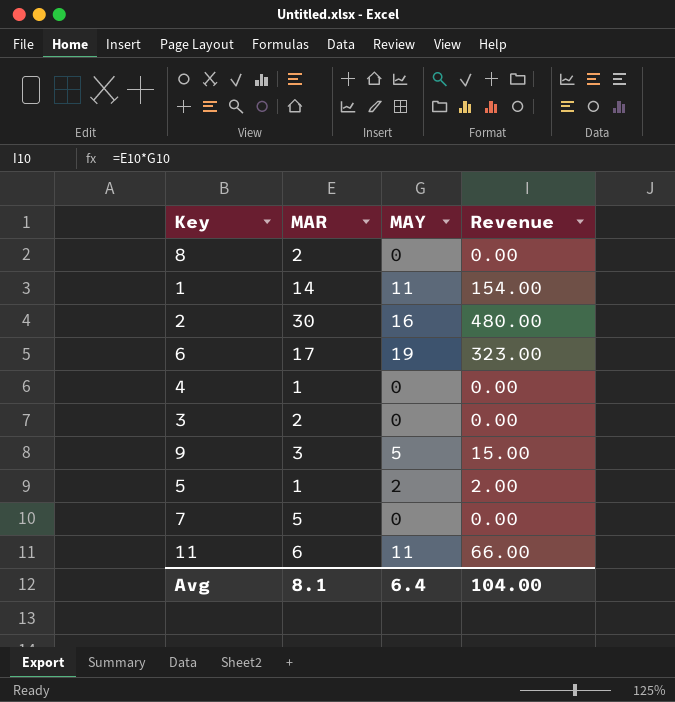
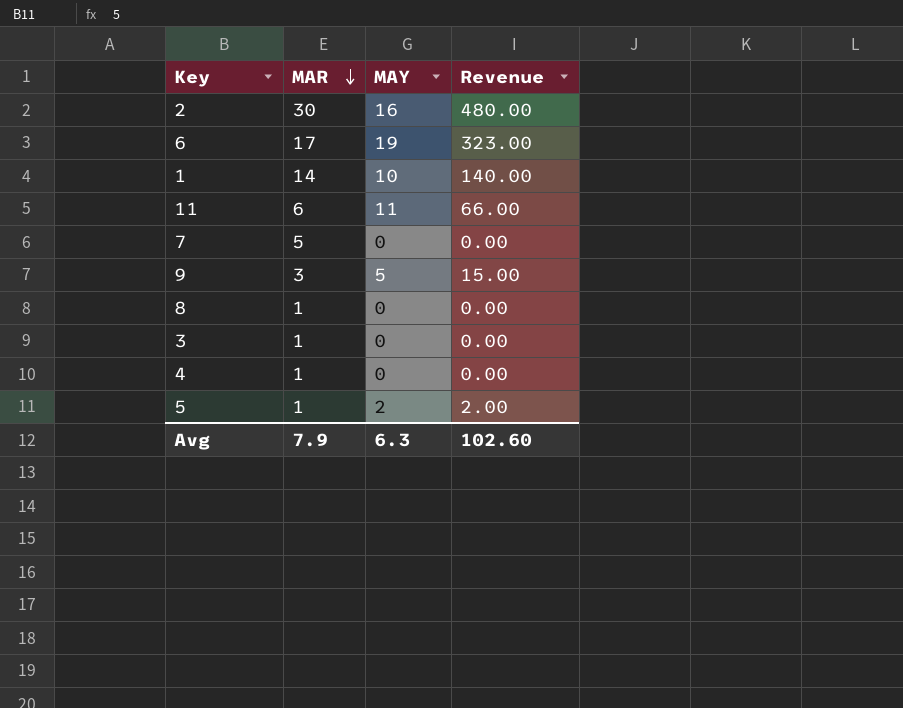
row order: none -> MAR descending
1 | MAY: 11 -> 10
1 | Revenue: 154.00 -> 140.00
8 | MAR: 2 -> 1
3 | MAR: 2 -> 1
Avg | MAR: 8.1 -> 7.9
Avg | MAY: 6.4 -> 6.3
Avg | Revenue: 104.00 -> 102.60

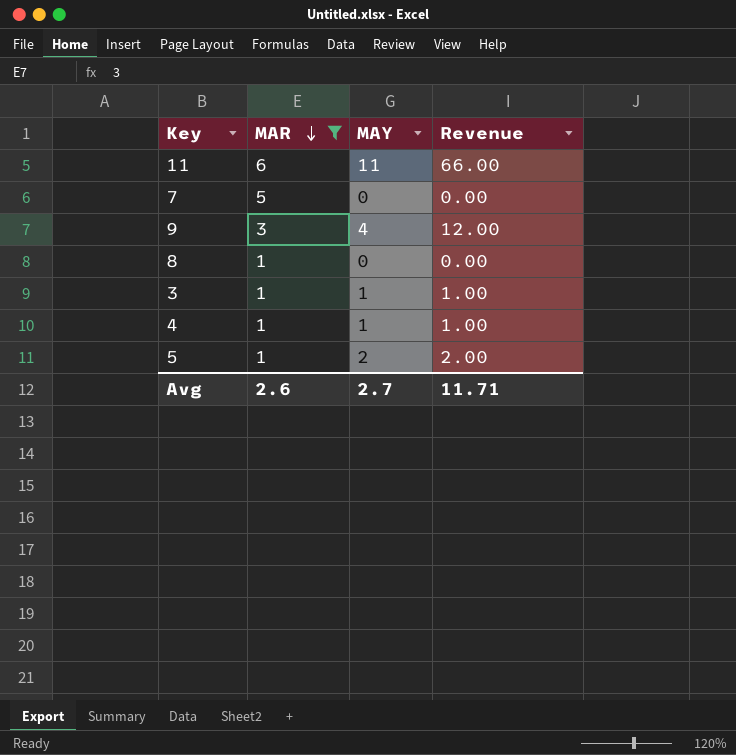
filter: none -> MAR <= 6
9 | MAY: 5 -> 4
9 | Revenue: 15.00 -> 12.00
3 | MAY: 0 -> 1
3 | Revenue: 0.00 -> 1.00
4 | MAY: 0 -> 1
4 | Revenue: 0.00 -> 1.00
Avg | MAR: 7.9 -> 2.6
Avg | MAY: 6.3 -> 2.7
Avg | Revenue: 102.60 -> 11.71

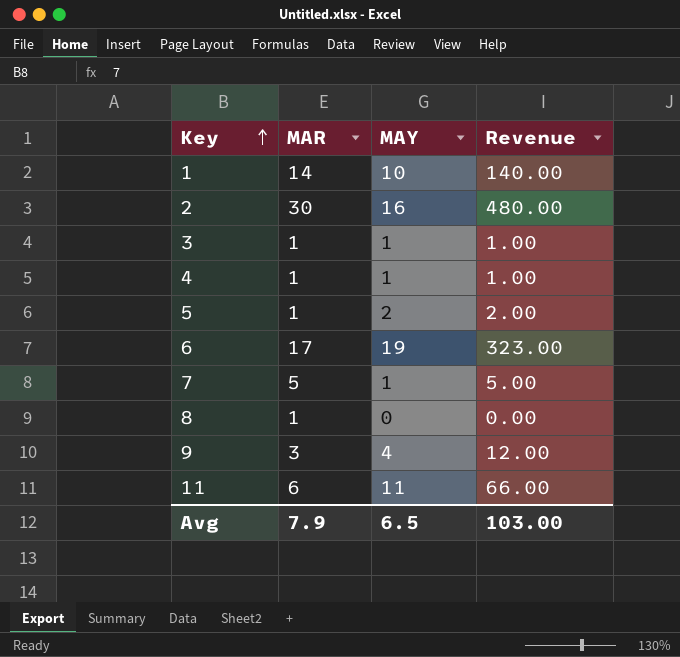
filter: MAR <= 6 -> none
row order: MAR descending -> Key ascending
7 | MAY: 0 -> 1
7 | Revenue: 0.00 -> 5.00
Avg | MAR: 2.6 -> 7.9
Avg | MAY: 2.7 -> 6.5
Avg | Revenue: 11.71 -> 103.00

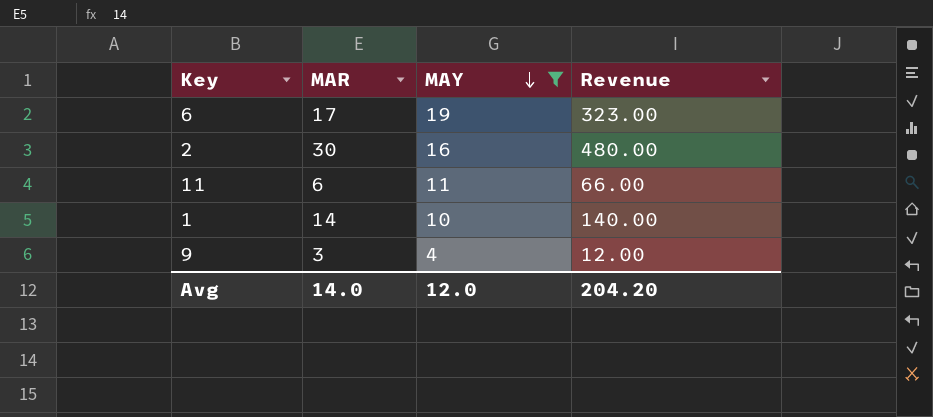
filter: none -> MAY >= 4
row order: Key ascending -> MAY descending
Avg | MAR: 7.9 -> 14.0
Avg | MAY: 6.5 -> 12.0
Avg | Revenue: 103.00 -> 204.20

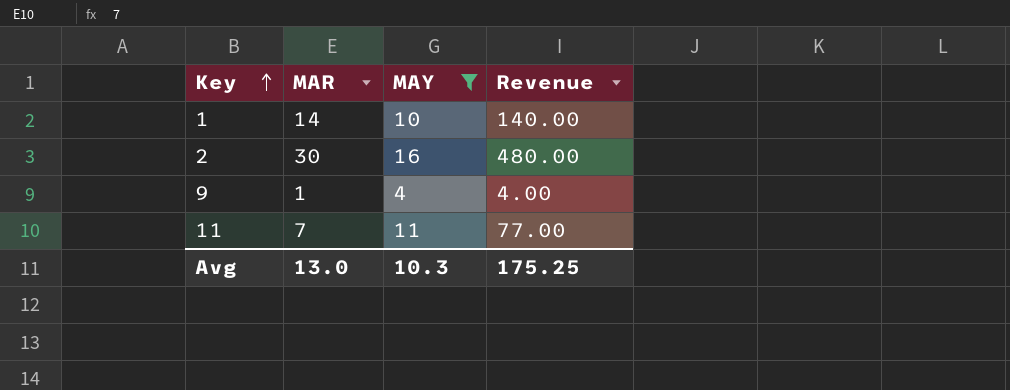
row order: MAY descending -> Key ascending
row 6: 17 | 19 | 323.00 -> none
9 | MAR: 3 -> 1
9 | Revenue: 12.00 -> 4.00
11 | MAR: 6 -> 7
11 | Revenue: 66.00 -> 77.00
Avg | MAR: 14.0 -> 13.0
Avg | MAY: 12.0 -> 10.3
Avg | Revenue: 204.20 -> 175.25

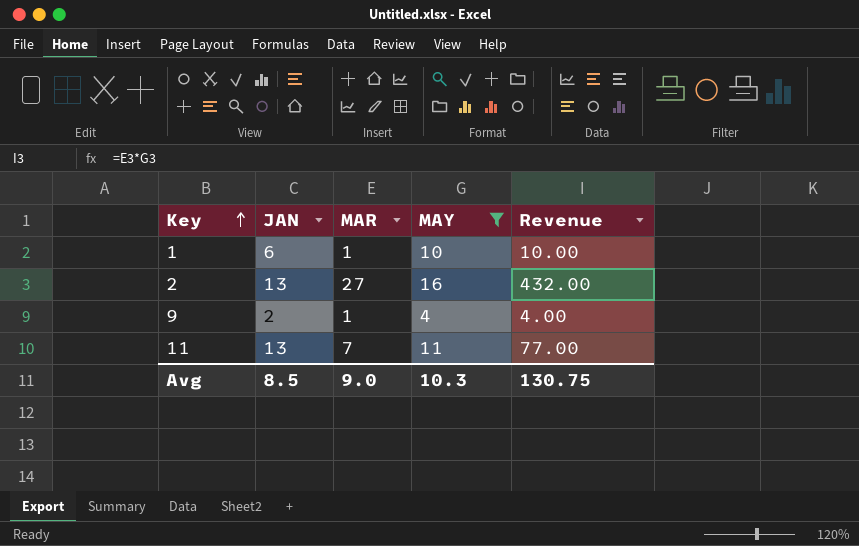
column JAN | position: none -> 2
1 | MAR: 14 -> 1
1 | Revenue: 140.00 -> 10.00
2 | MAR: 30 -> 27
2 | Revenue: 480.00 -> 432.00
Avg | MAR: 13.0 -> 9.0
Avg | Revenue: 175.25 -> 130.75

